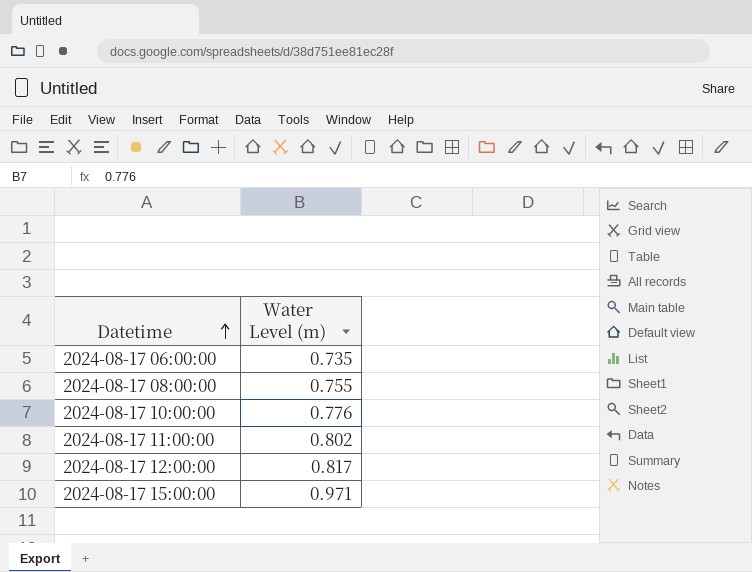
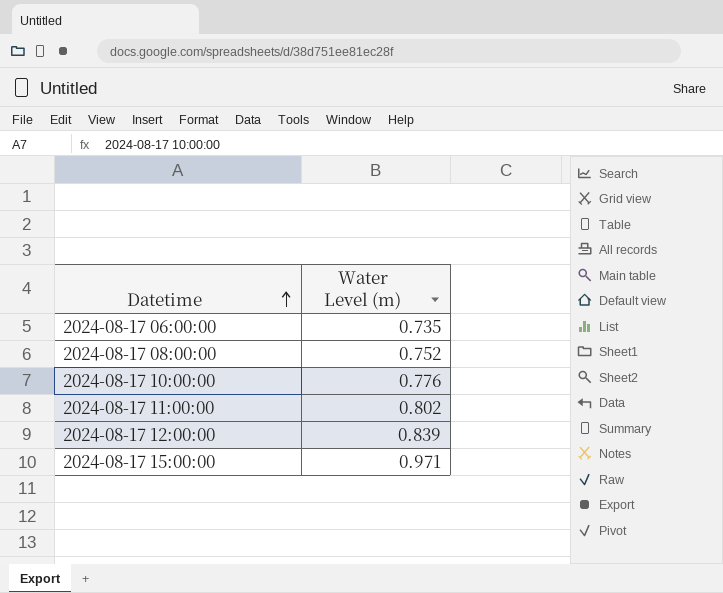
2024-08-17 08:00:00 | Water Level (m): 0.755 -> 0.752
2024-08-17 12:00:00 | Water Level (m): 0.817 -> 0.839

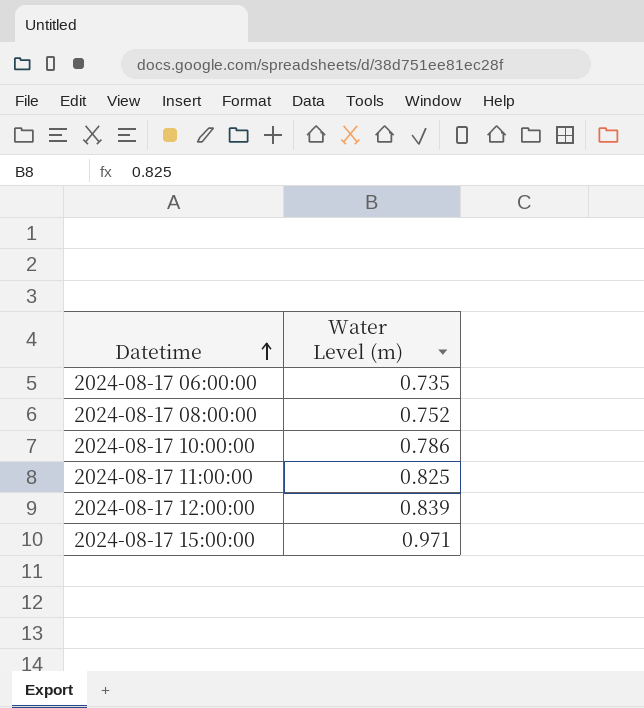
2024-08-17 10:00:00 | Water Level (m): 0.776 -> 0.786
2024-08-17 11:00:00 | Water Level (m): 0.802 -> 0.825

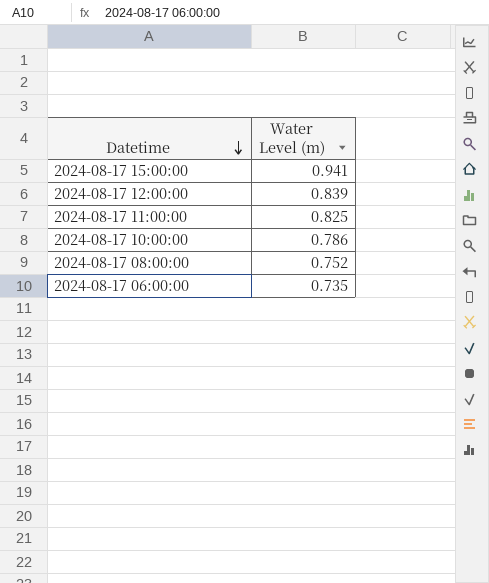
row order: Datetime ascending -> Datetime descending
2024-08-17 15:00:00 | Water Level (m): 0.971 -> 0.941

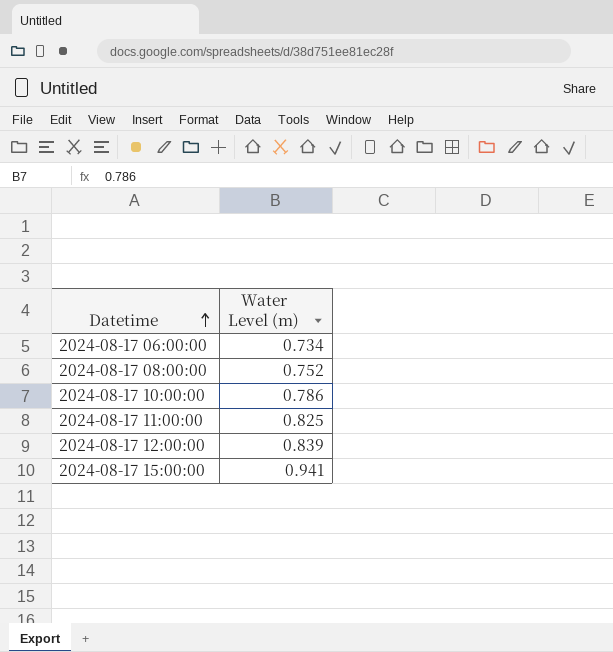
row order: Datetime descending -> Datetime ascending
2024-08-17 06:00:00 | Water Level (m): 0.735 -> 0.734

